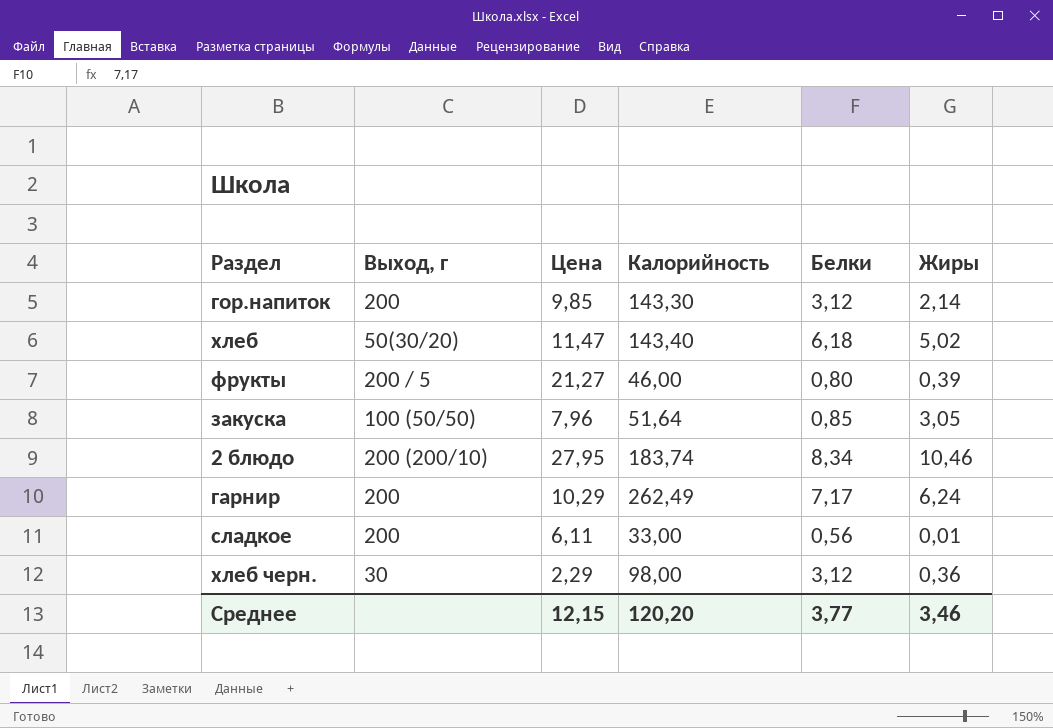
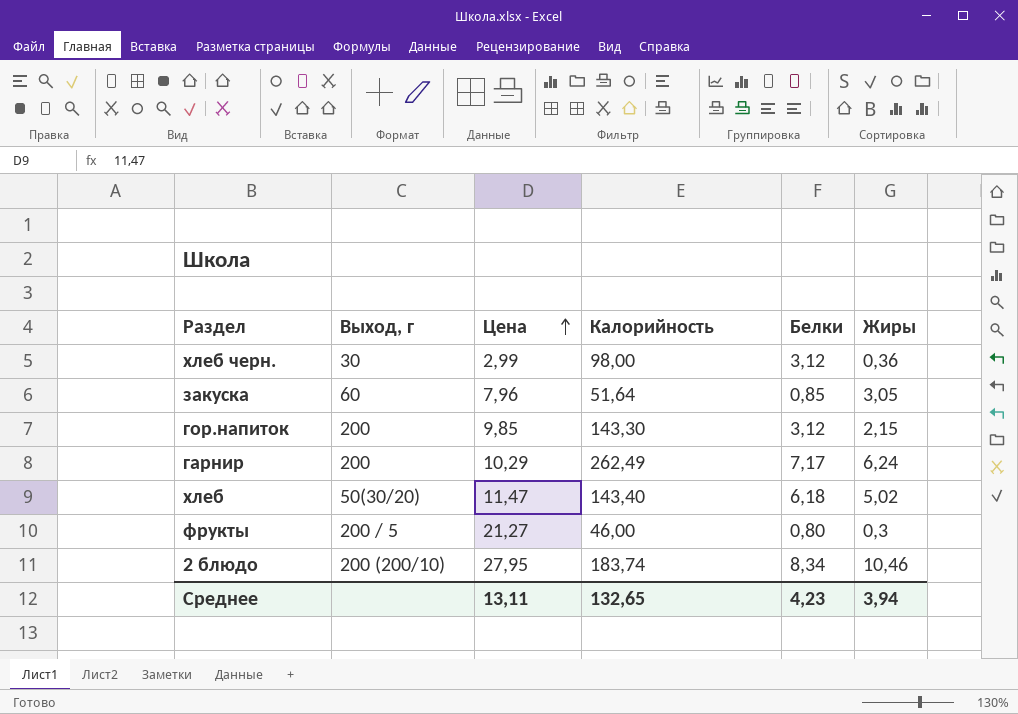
row order: none -> Цена ascending
row сладкое: 200 | 6,11 | 33,00 | 0,56 | 0,01 -> none
хлеб черн. | Цена: 2,29 -> 2,99
закуска | Выход, г: 100 (50/50) -> 60
гор.напиток | Жиры: 2,14 -> 2,15
фрукты | Жиры: 0,39 -> 0,3
Среднее | Цена: 12,15 -> 13,11
Среднее | Калорийность: 120,20 -> 132,65
Среднее | Белки: 3,77 -> 4,23
Среднее | Жиры: 3,46 -> 3,94

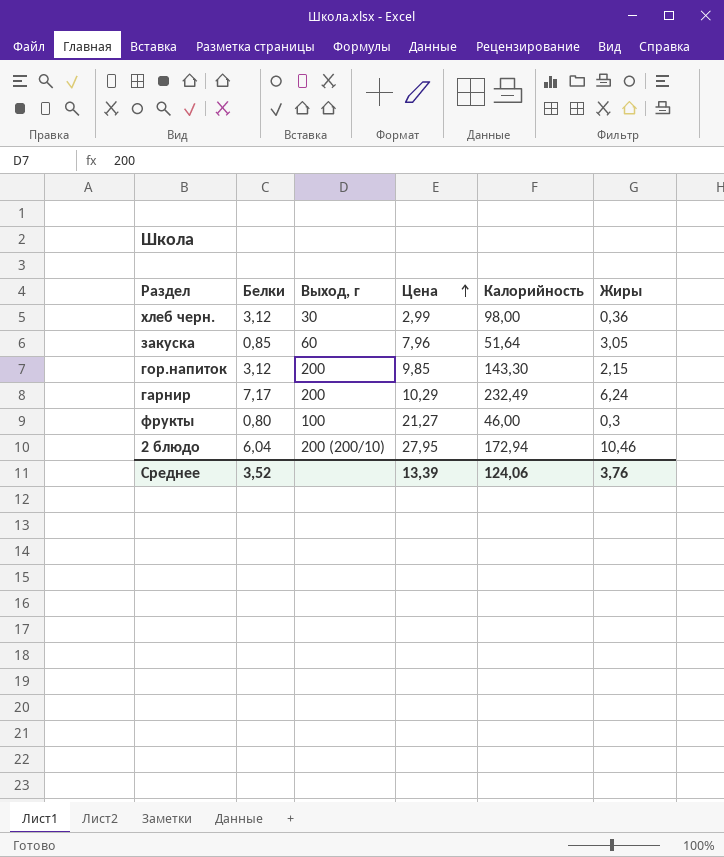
column Белки | position: 5 -> 2
row хлеб: 50(30/20) | 11,47 | 143,40 | 6,18 | 5,02 -> none
гарнир | Калорийность: 262,49 -> 232,49
фрукты | Выход, г: 200 / 5 -> 100
2 блюдо | Белки: 8,34 -> 6,04
2 блюдо | Калорийность: 183,74 -> 172,94
Среднее | Белки: 4,23 -> 3,52
Среднее | Цена: 13,11 -> 13,39
Среднее | Калорийность: 132,65 -> 124,06
Среднее | Жиры: 3,94 -> 3,76

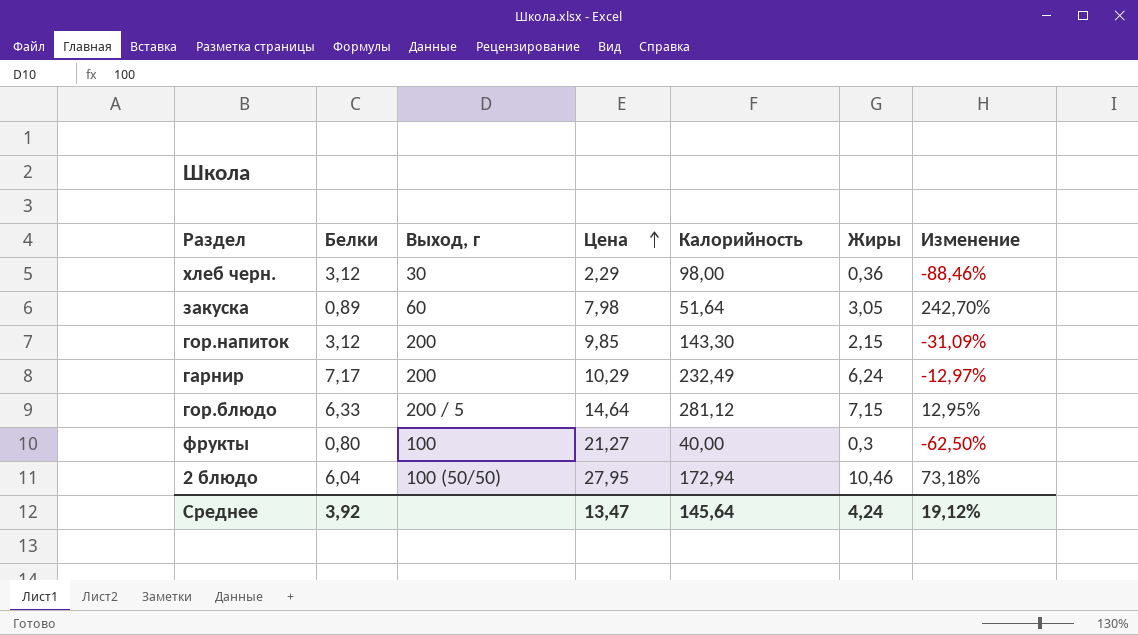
column Изменение | formula: none -> ([Жиры] - [Белки]) / [Белки]
хлеб черн. | Цена: 2,99 -> 2,29
закуска | Белки: 0,85 -> 0,89
закуска | Цена: 7,96 -> 7,98
row гор.блюдо: none -> 6,33 | 200 / 5 | 14,64 | 281,12 | 7,15 | 12,95%
фрукты | Калорийность: 46,00 -> 40,00
2 блюдо | Выход, г: 200 (200/10) -> 100 (50/50)
Среднее | Белки: 3,52 -> 3,92
Среднее | Цена: 13,39 -> 13,47
Среднее | Калорийность: 124,06 -> 145,64
Среднее | Жиры: 3,76 -> 4,24

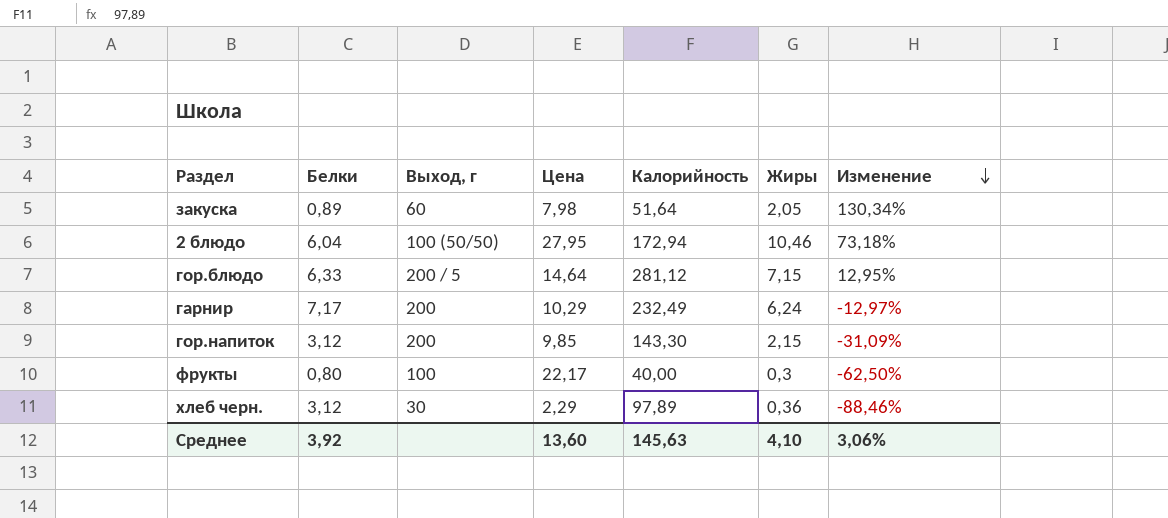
row order: Цена ascending -> Изменение descending
закуска | Жиры: 3,05 -> 2,05
закуска | Изменение: 242,70% -> 130,34%
фрукты | Цена: 21,27 -> 22,17
хлеб черн. | Калорийность: 98,00 -> 97,89
Среднее | Цена: 13,47 -> 13,60
Среднее | Калорийность: 145,64 -> 145,63
Среднее | Жиры: 4,24 -> 4,10
Среднее | Изменение: 19,12% -> 3,06%

